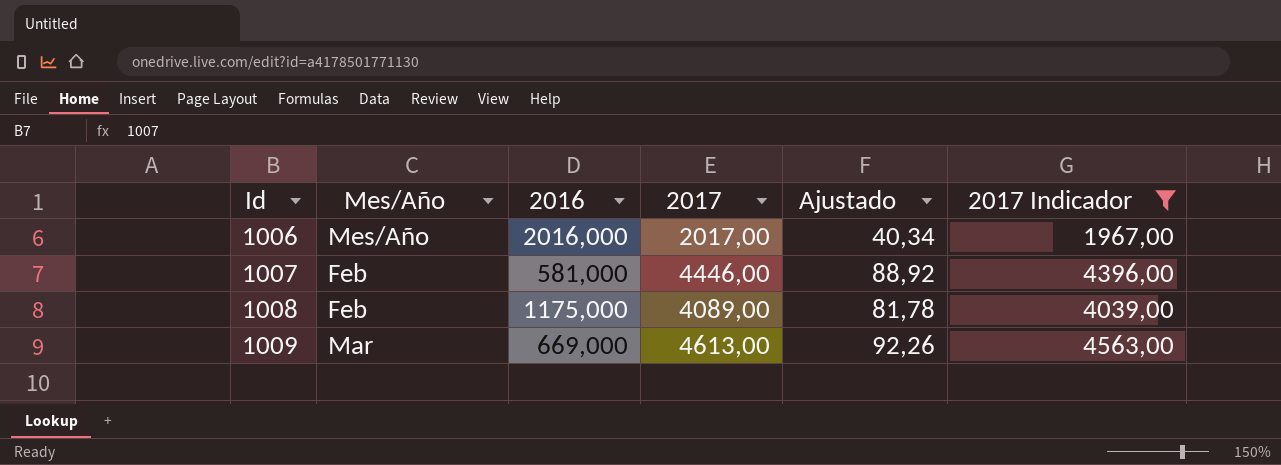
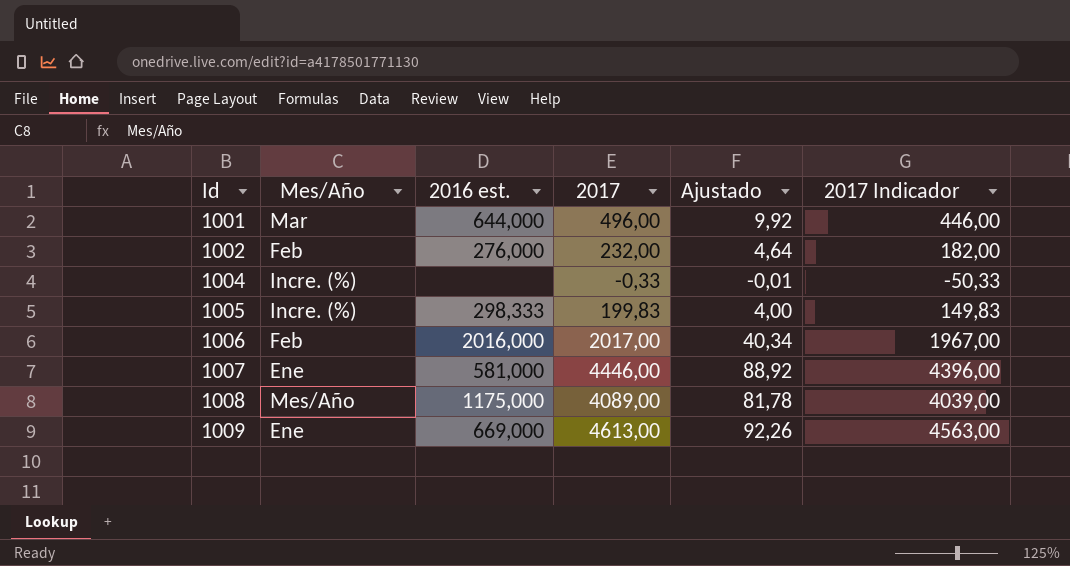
filter: 2017 Indicador >= 1967,00 -> none
column name: 2016 -> 2016 est.
1006 | Mes/Año: Mes/Año -> Feb
1007 | Mes/Año: Feb -> Ene
1008 | Mes/Año: Feb -> Mes/Año
1009 | Mes/Año: Mar -> Ene

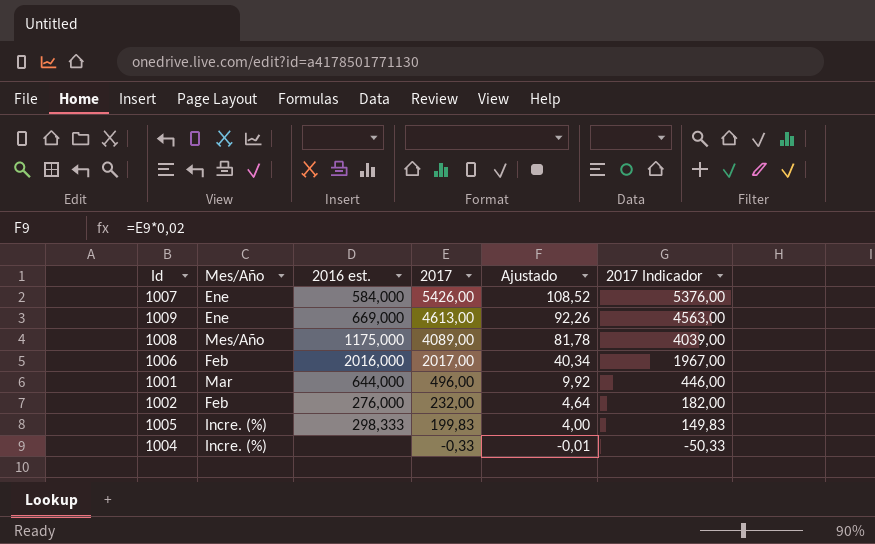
row order: Id ascending -> 2017 descending
1007 | 2016 est.: 581,000 -> 584,000
1007 | 2017: 4446,00 -> 5426,00
1007 | Ajustado: 88,92 -> 108,52
1007 | 2017 Indicador: 4396,00 -> 5376,00

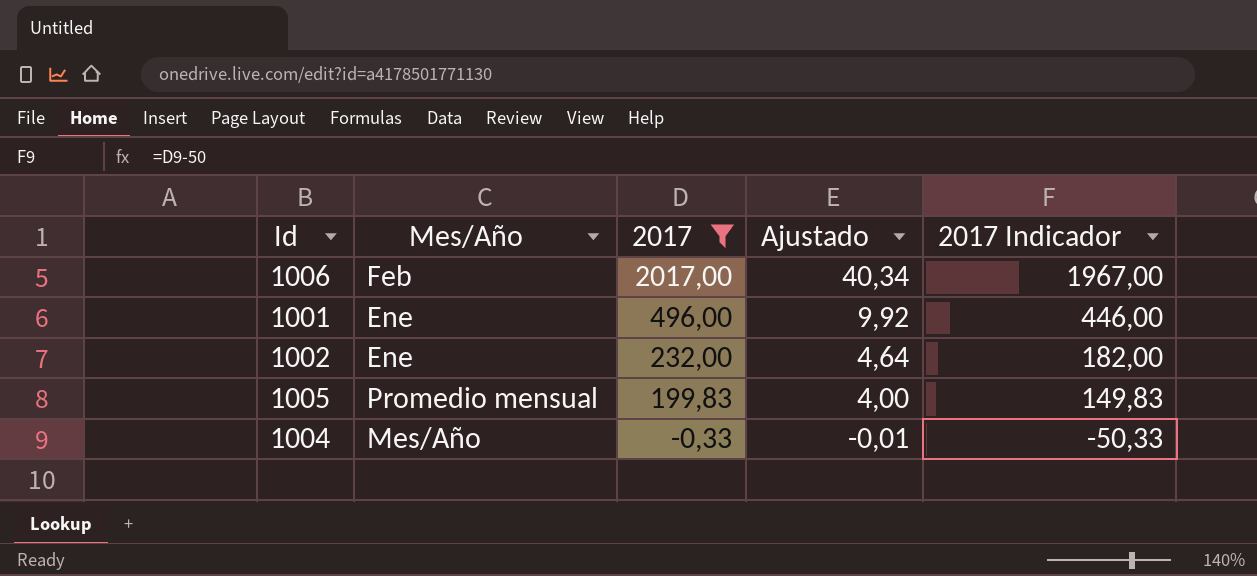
filter: none -> 2017 <= 2017,00
column 2016 est. | position: 3 -> none
1001 | Mes/Año: Mar -> Ene
1002 | Mes/Año: Feb -> Ene
1005 | Mes/Año: Incre. (%) -> Promedio mensual
1004 | Mes/Año: Incre. (%) -> Mes/Año

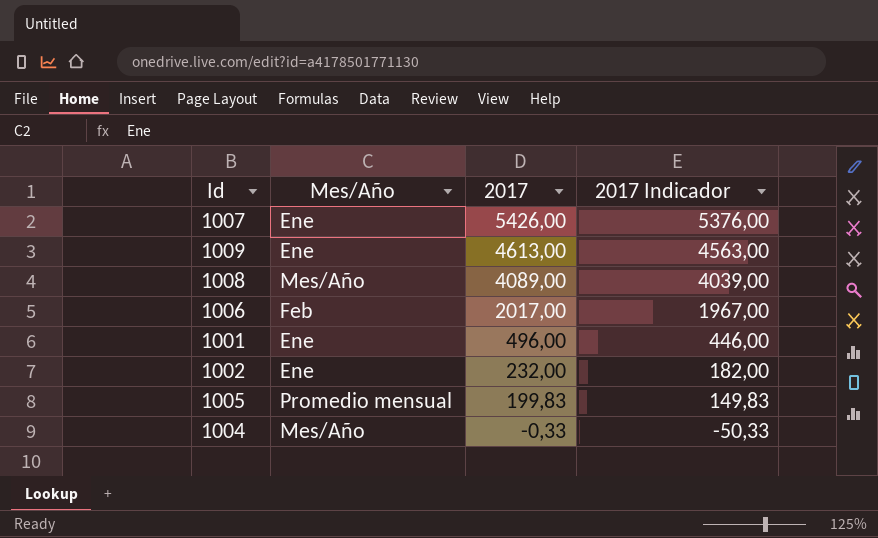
filter: 2017 <= 2017,00 -> none
column Ajustado | formula: [2017] * 0,02 -> none

